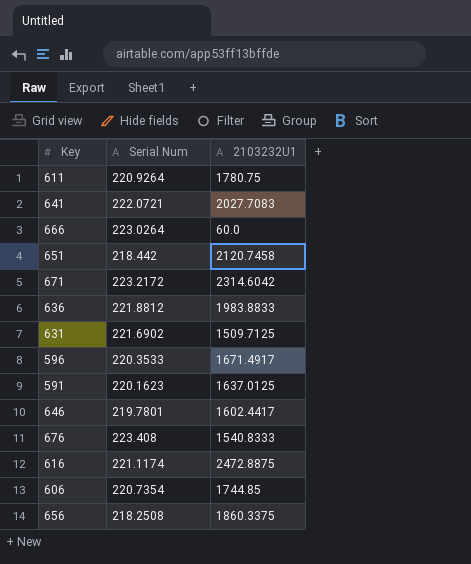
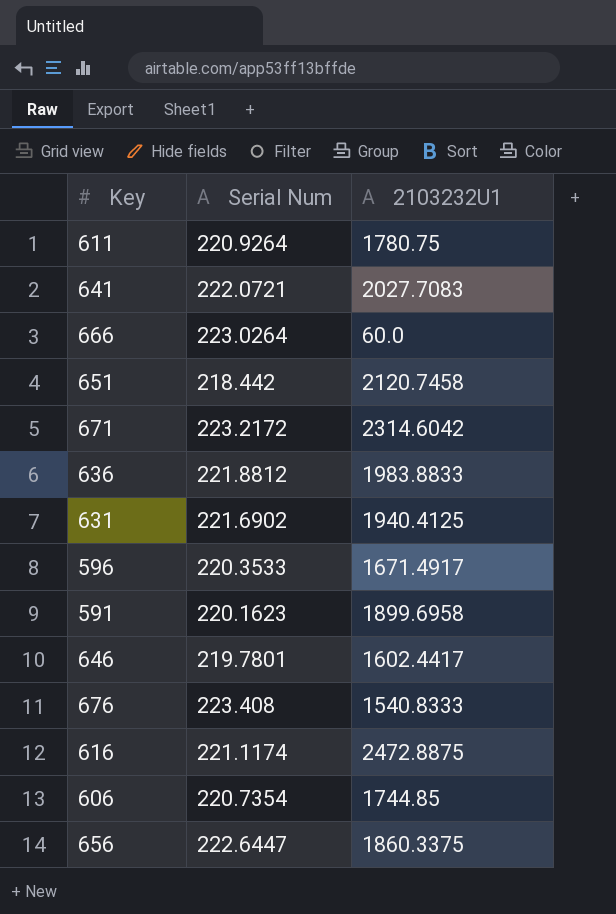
631 | 2103232U1: 1509.7125 -> 1940.4125
591 | 2103232U1: 1637.0125 -> 1899.6958
656 | Serial Num: 218.2508 -> 222.6447

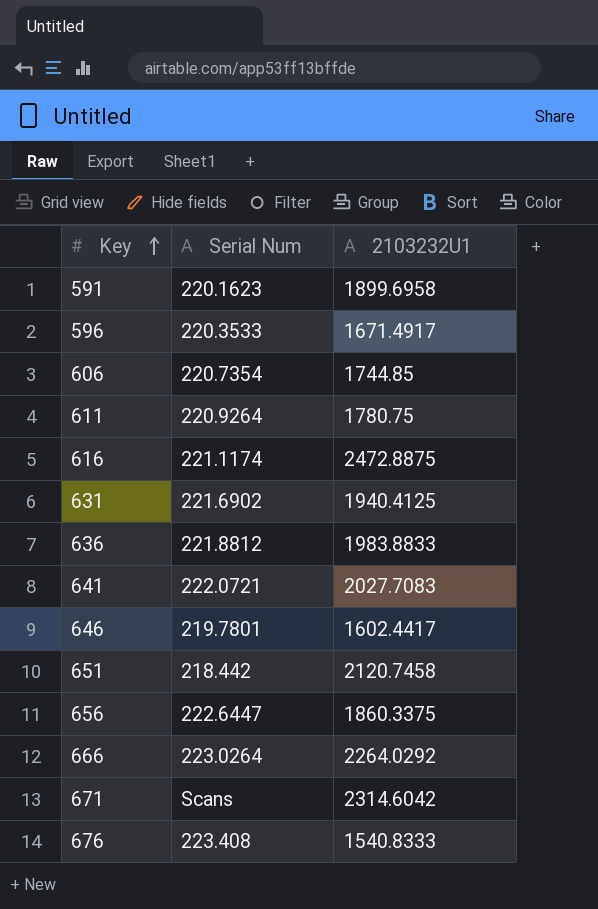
row order: none -> Key ascending
666 | 2103232U1: 60.0 -> 2264.0292
671 | Serial Num: 223.2172 -> Scans

